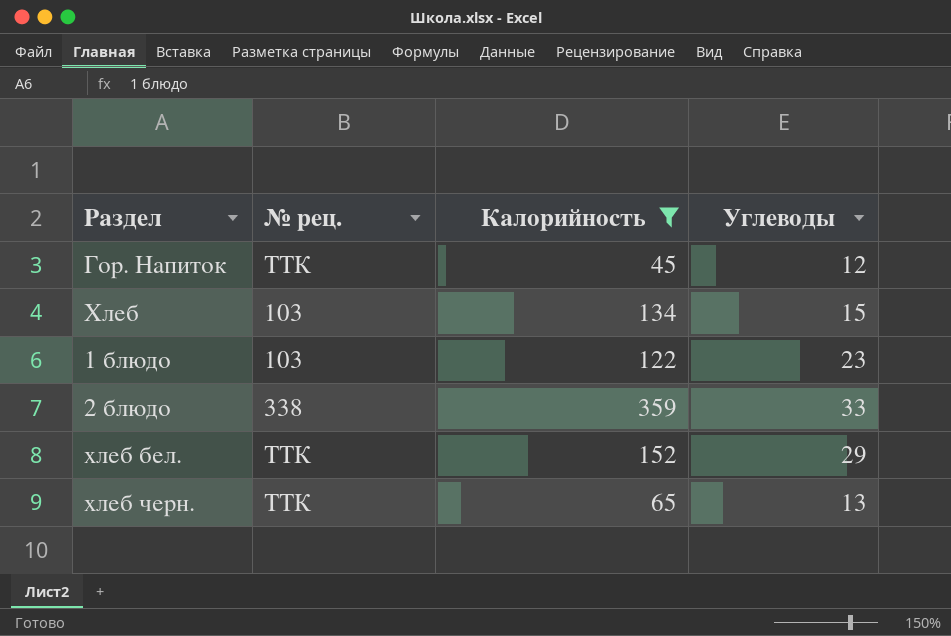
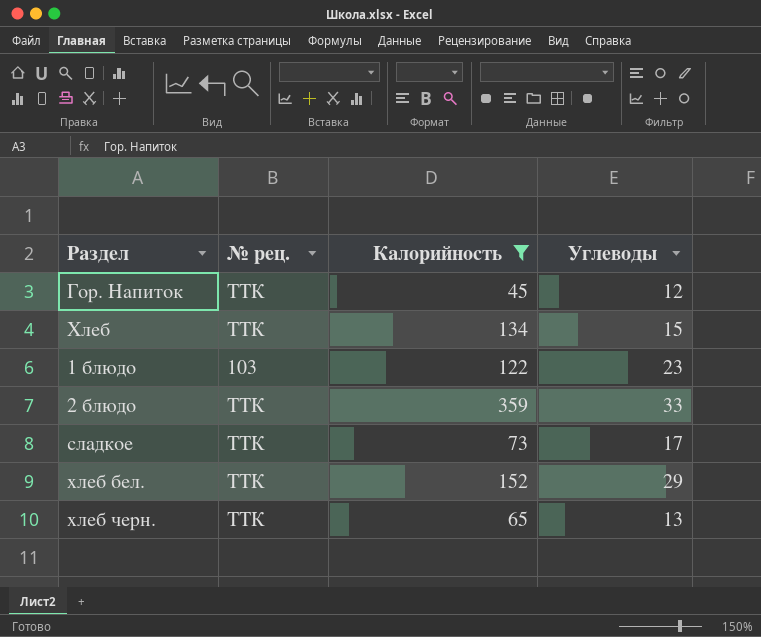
Хлеб | № рец.: 103 -> ТТК
2 блюдо | № рец.: 338 -> ТТК
row сладкое: none -> ТТК | 73 | 17

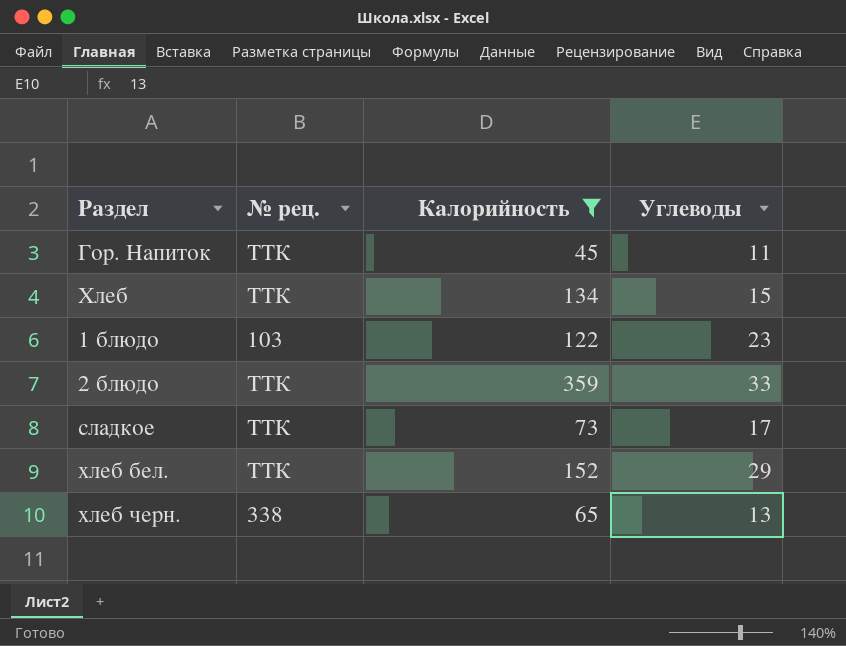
Гор. Напиток | Углеводы: 12 -> 11
хлеб черн. | № рец.: ТТК -> 338

